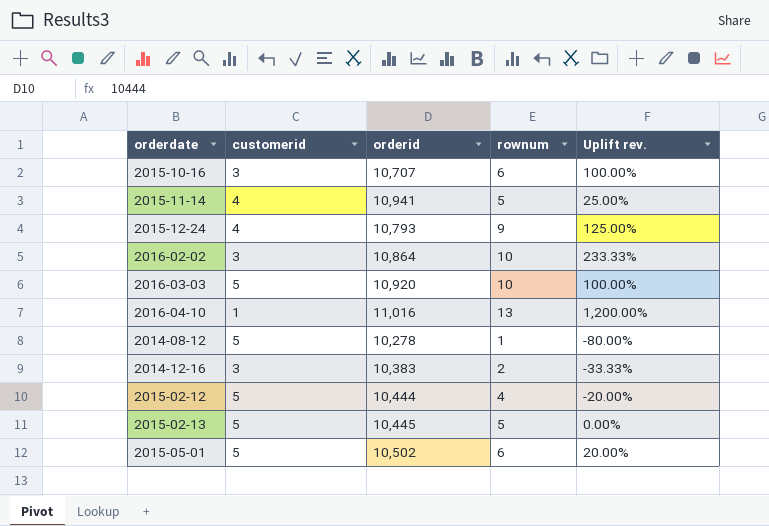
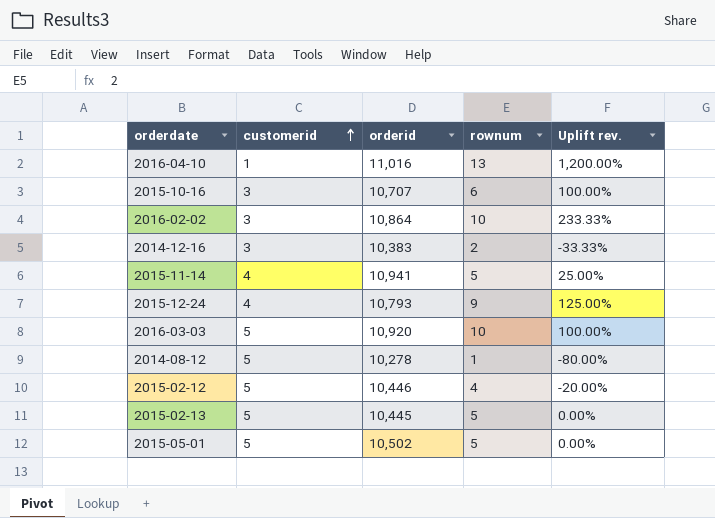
row order: none -> customerid ascending
2015-02-12 | orderid: 10,444 -> 10,446
2015-05-01 | rownum: 6 -> 5
2015-05-01 | Uplift rev.: 20.00% -> 0.00%

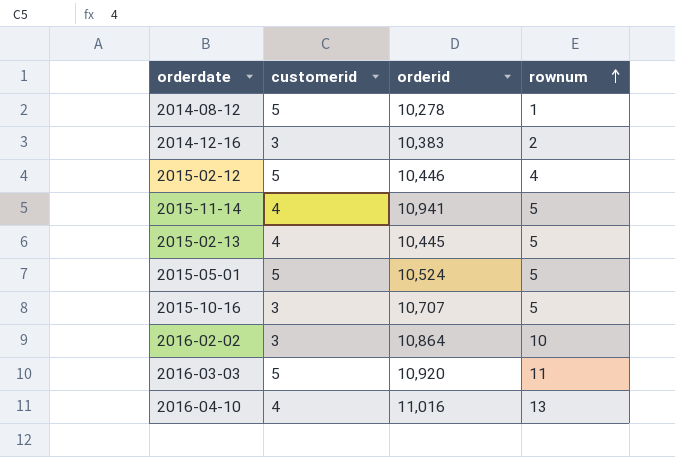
row order: customerid ascending -> rownum ascending
column Uplift rev. | formula: ([rownum] - [customerid]) / [customerid] -> none
row 2015-12-24: 4 | 10,793 | 9 | 125.00% -> none
2015-02-13 | customerid: 5 -> 4
2015-05-01 | orderid: 10,502 -> 10,524
2015-10-16 | rownum: 6 -> 5
2016-03-03 | rownum: 10 -> 11
2016-04-10 | customerid: 1 -> 4

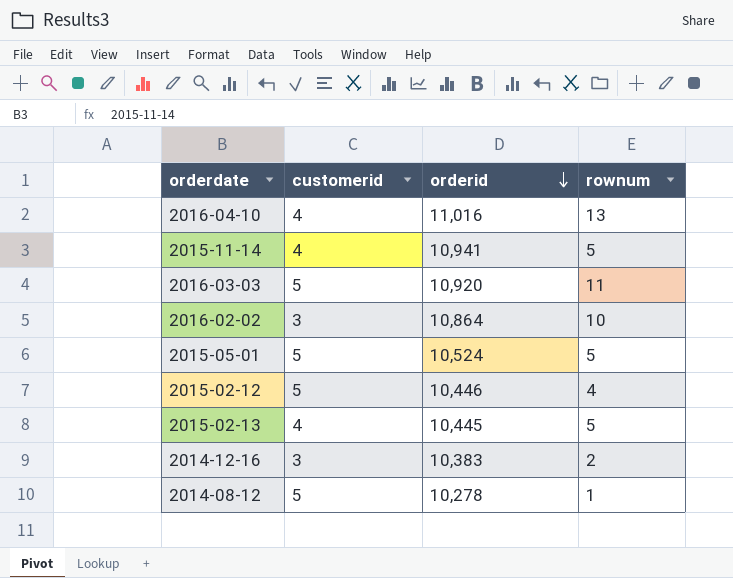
row order: rownum ascending -> orderid descending
row 2015-10-16: 3 | 10,707 | 5 -> none

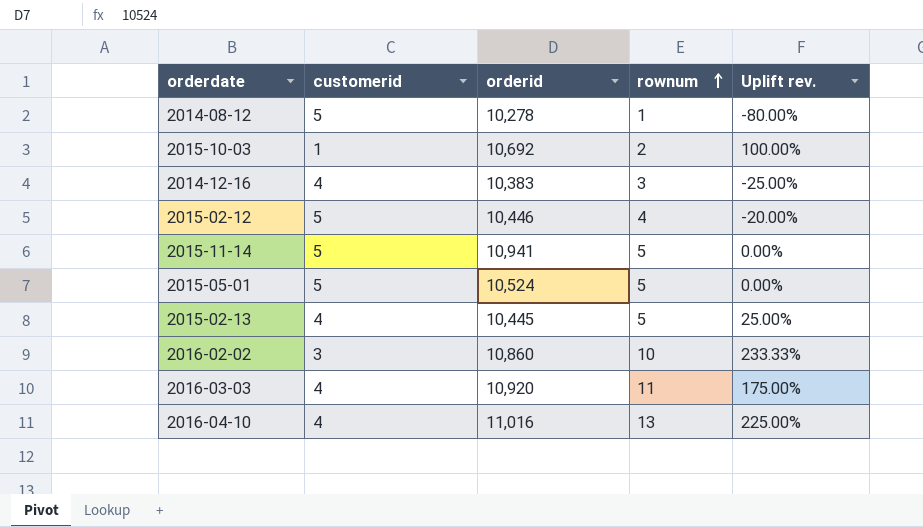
row order: orderid descending -> rownum ascending
column Uplift rev. | formula: none -> ([rownum] - [customerid]) / [customerid]
row 2015-10-03: none -> 1 | 10,692 | 2 | 100.00%
2014-12-16 | customerid: 3 -> 4
2014-12-16 | rownum: 2 -> 3
2015-11-14 | customerid: 4 -> 5
2016-02-02 | orderid: 10,864 -> 10,860
2016-03-03 | customerid: 5 -> 4

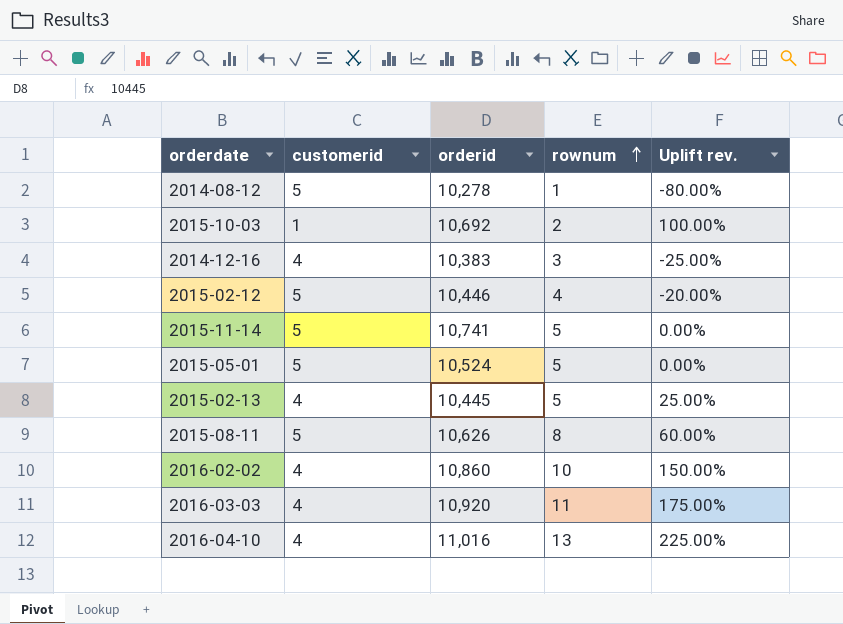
2015-11-14 | orderid: 10,941 -> 10,741
row 2015-08-11: none -> 5 | 10,626 | 8 | 60.00%
2016-02-02 | customerid: 3 -> 4
2016-02-02 | Uplift rev.: 233.33% -> 150.00%

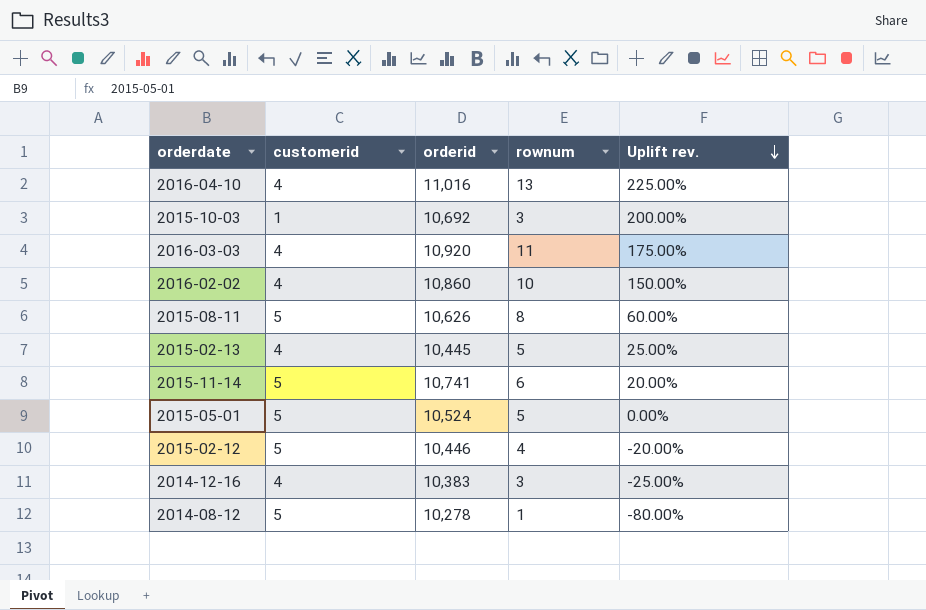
row order: rownum ascending -> Uplift rev. descending
2015-10-03 | rownum: 2 -> 3
2015-10-03 | Uplift rev.: 100.00% -> 200.00%
2015-11-14 | rownum: 5 -> 6
2015-11-14 | Uplift rev.: 0.00% -> 20.00%

